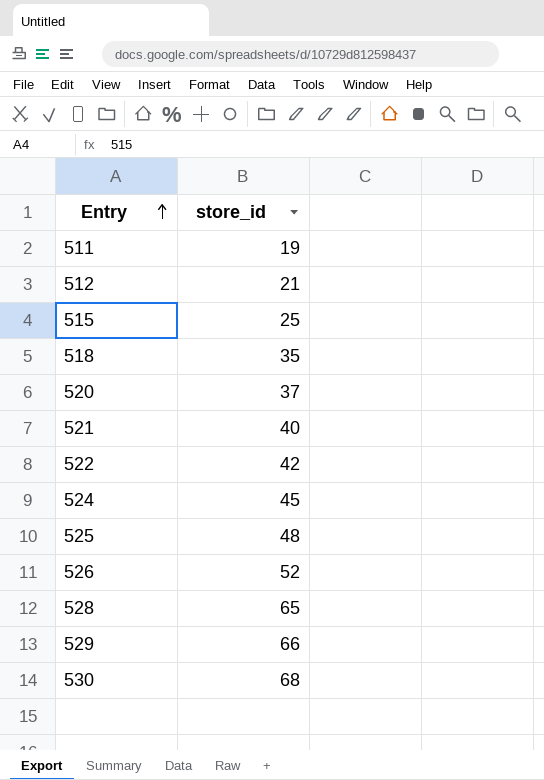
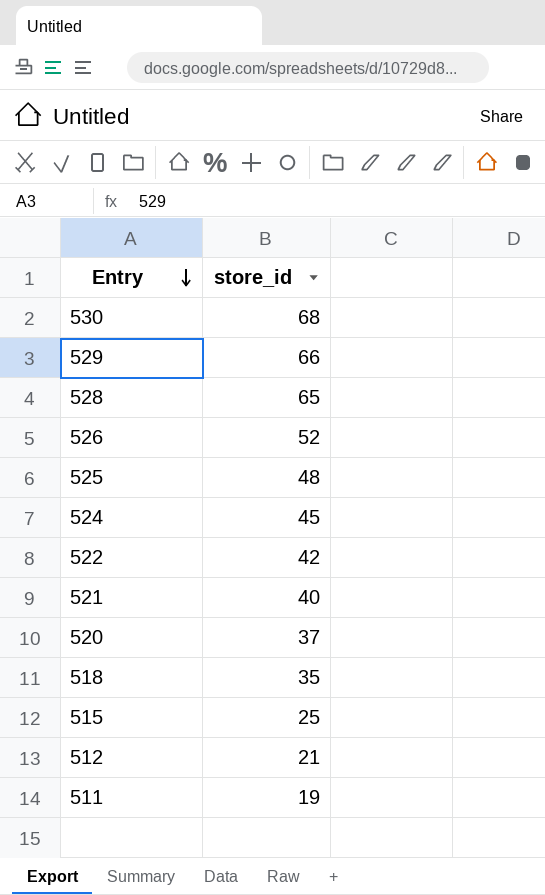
row order: Entry ascending -> Entry descending

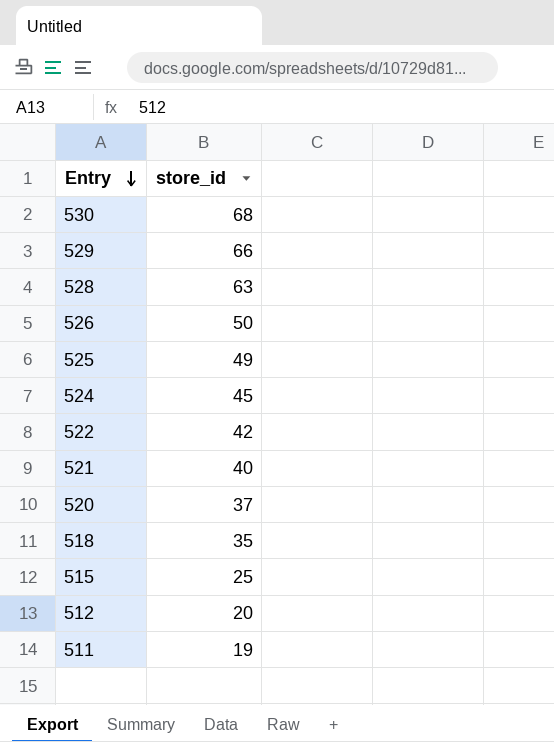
528 | store_id: 65 -> 63
526 | store_id: 52 -> 50
525 | store_id: 48 -> 49
512 | store_id: 21 -> 20

